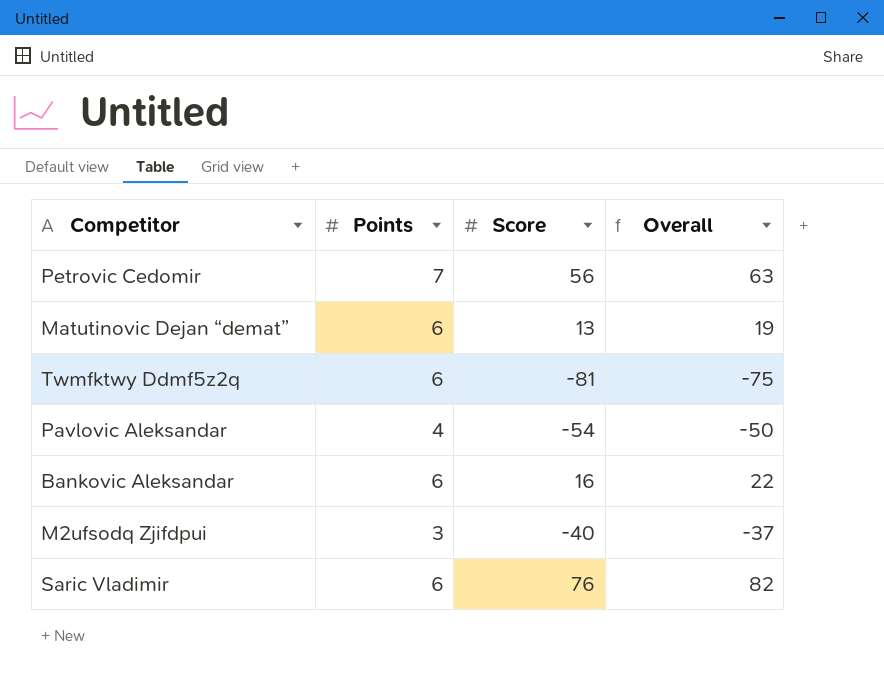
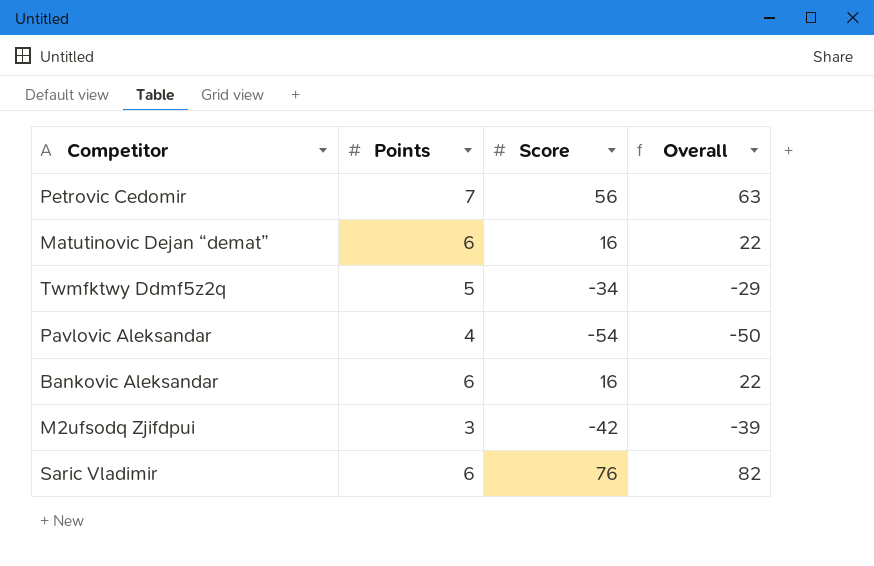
Matutinovic Dejan “demat” | Score: 13 -> 16
Matutinovic Dejan “demat” | Overall: 19 -> 22
Twmfktwy Ddmf5z2q | Points: 6 -> 5
Twmfktwy Ddmf5z2q | Score: -81 -> -34
Twmfktwy Ddmf5z2q | Overall: -75 -> -29
M2ufsodq Zjifdpui | Score: -40 -> -42
M2ufsodq Zjifdpui | Overall: -37 -> -39

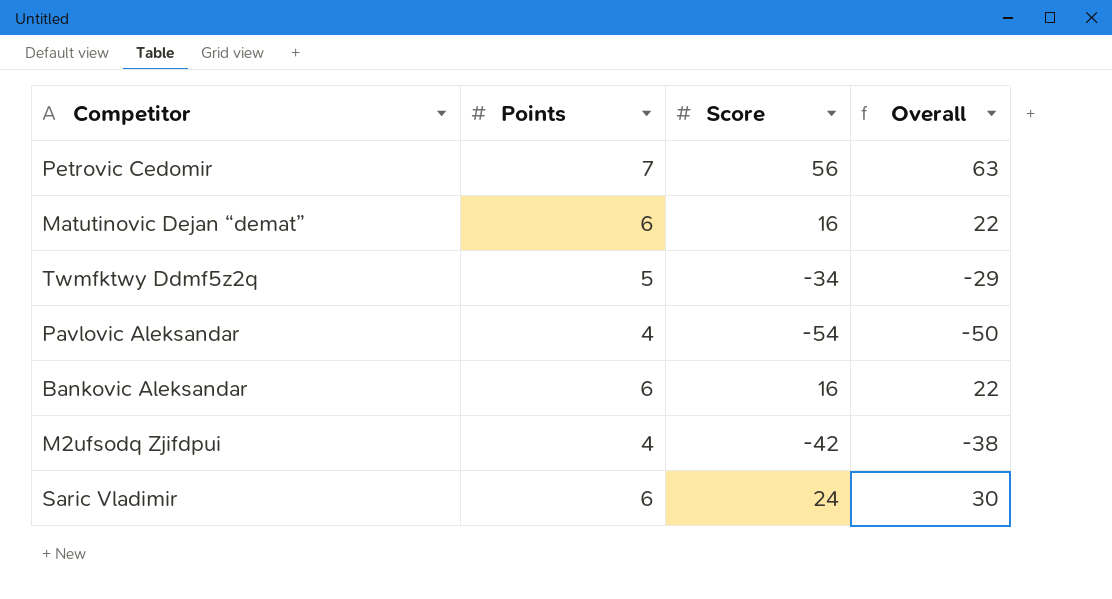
M2ufsodq Zjifdpui | Points: 3 -> 4
M2ufsodq Zjifdpui | Overall: -39 -> -38
Saric Vladimir | Score: 76 -> 24
Saric Vladimir | Overall: 82 -> 30

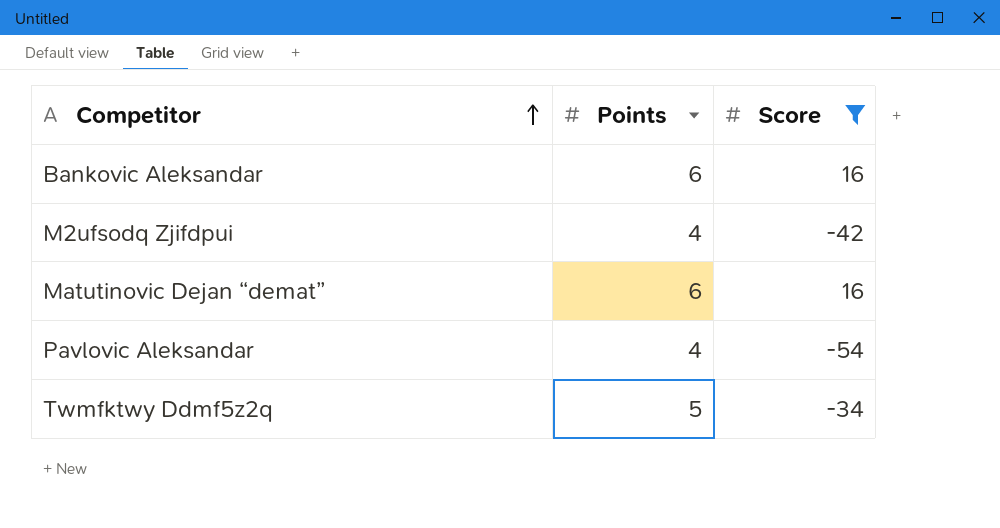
filter: none -> Score <= 16
row order: none -> Competitor ascending
column Overall | formula: [Points] + [Score] -> none

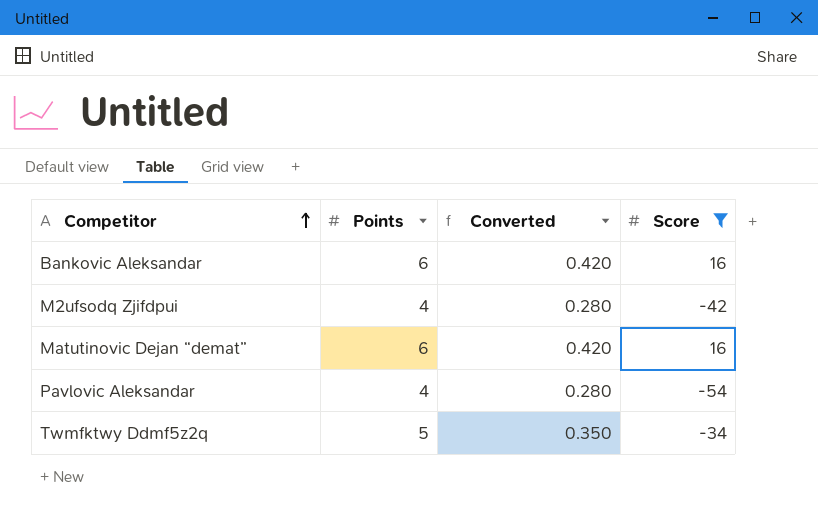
column Converted | formula: none -> [Points] * 0.07

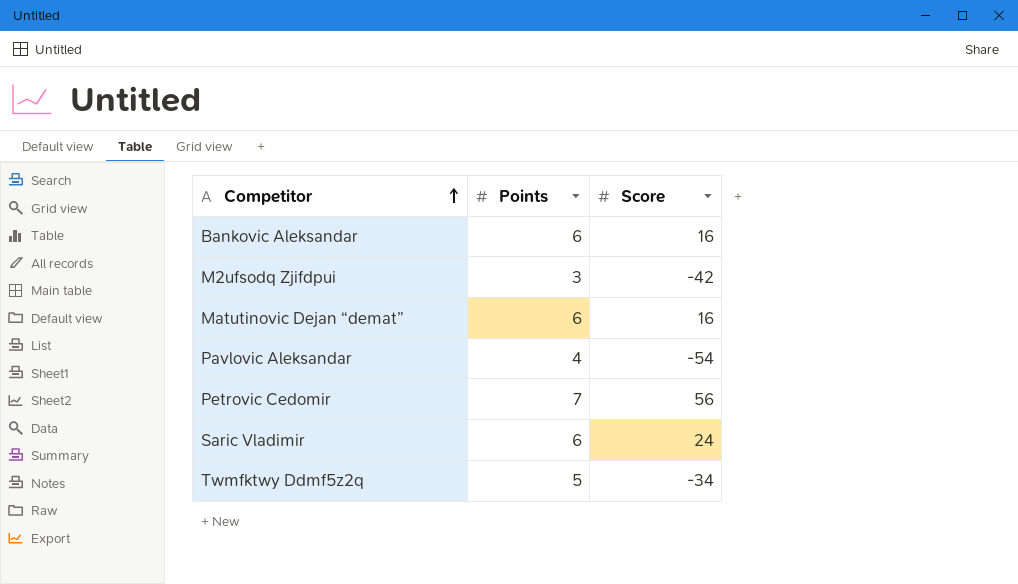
filter: Score <= 16 -> none
column Converted | formula: [Points] * 0.07 -> none
M2ufsodq Zjifdpui | Points: 4 -> 3

